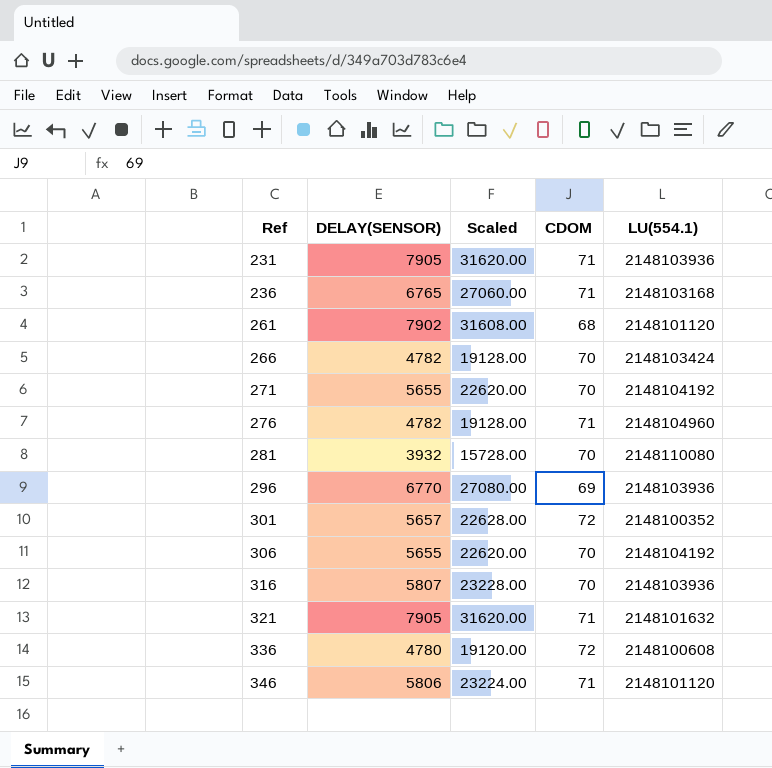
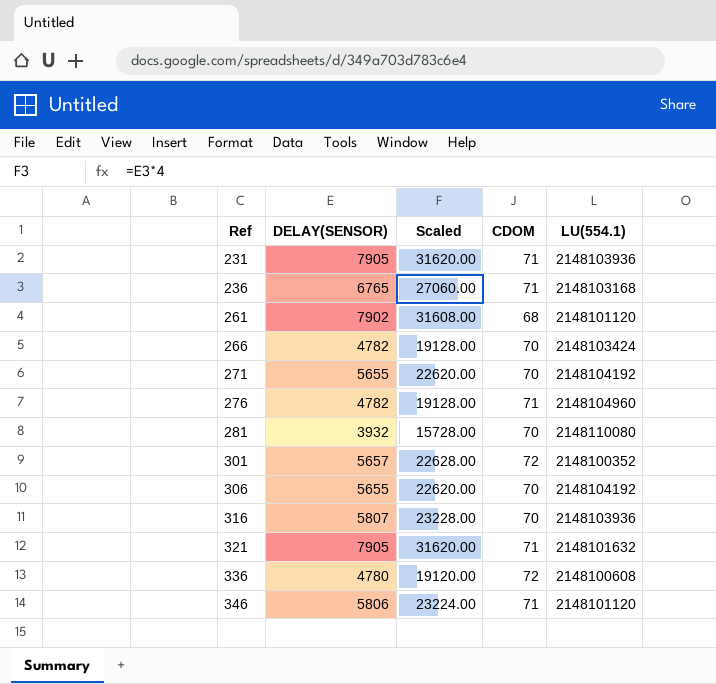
row 296: 6770 | 27080.00 | 69 | 2148103936 -> none

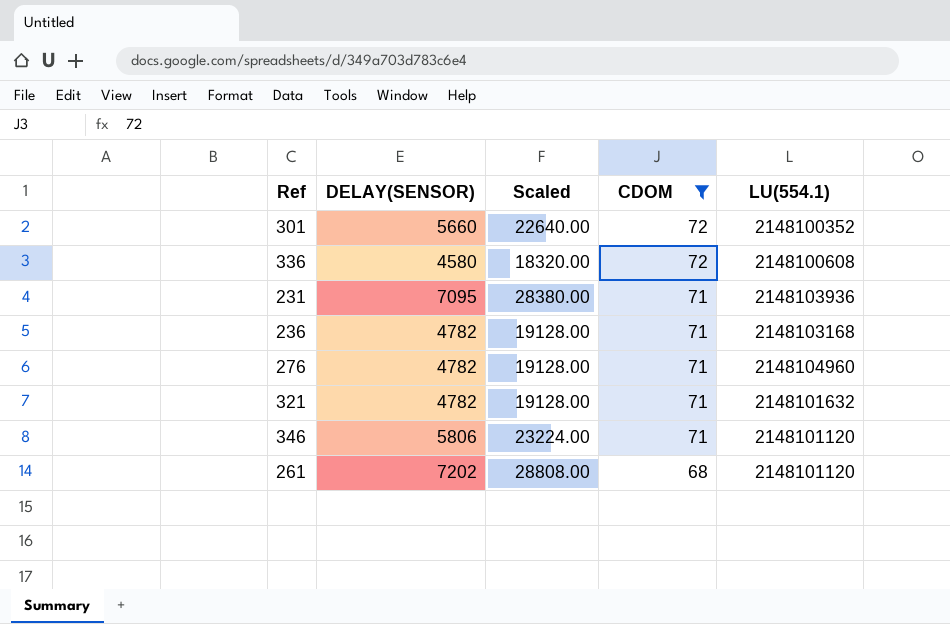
filter: none -> CDOM != 70
row order: Ref ascending -> CDOM descending
301 | DELAY(SENSOR): 5657 -> 5660
301 | Scaled: 22628.00 -> 22640.00
336 | DELAY(SENSOR): 4780 -> 4580
336 | Scaled: 19120.00 -> 18320.00
231 | DELAY(SENSOR): 7905 -> 7095
231 | Scaled: 31620.00 -> 28380.00
236 | DELAY(SENSOR): 6765 -> 4782
236 | Scaled: 27060.00 -> 19128.00
321 | DELAY(SENSOR): 7905 -> 4782
321 | Scaled: 31620.00 -> 19128.00
261 | DELAY(SENSOR): 7902 -> 7202
261 | Scaled: 31608.00 -> 28808.00

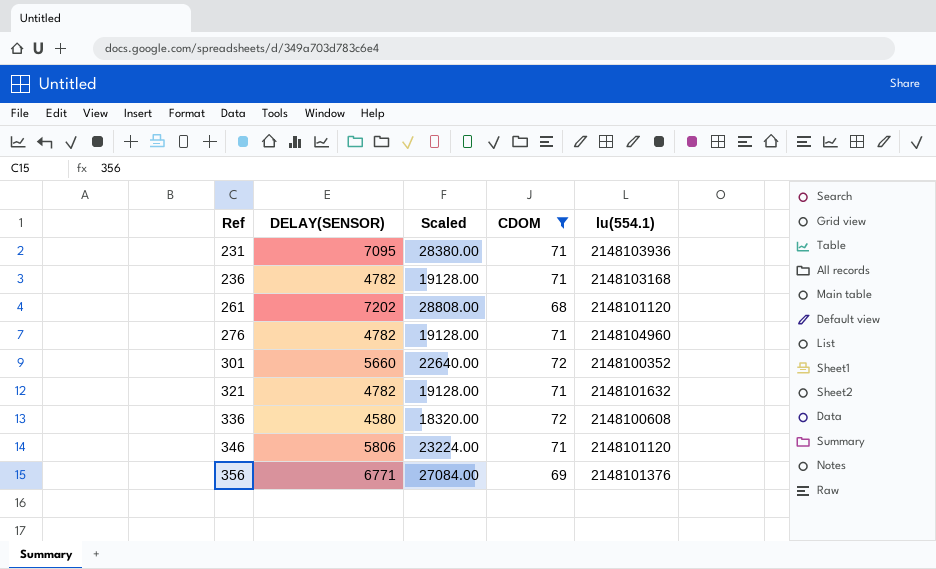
row order: CDOM descending -> Ref ascending
column name: LU(554.1) -> lu(554.1)
row 356: none -> 6771 | 27084.00 | 69 | 2148101376

